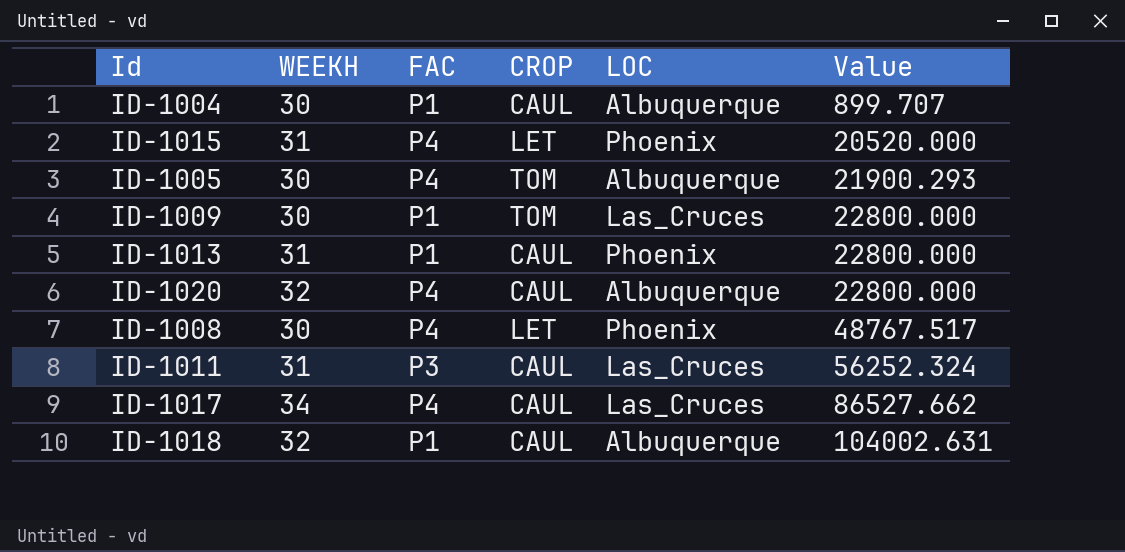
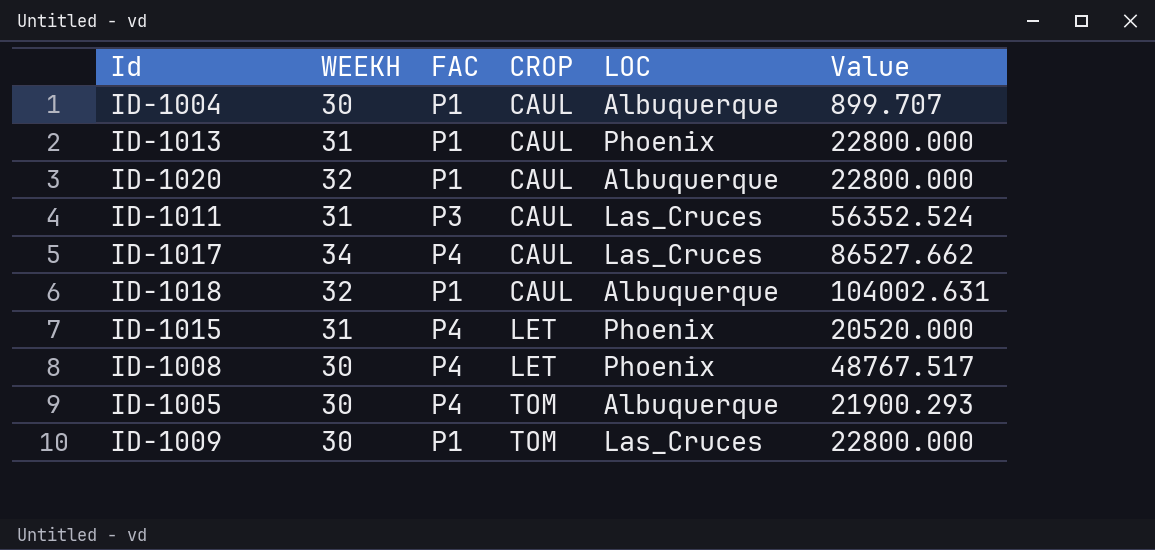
row order: Value ascending -> CROP ascending
ID-1020 | FAC: P4 -> P1
ID-1011 | Value: 56252.324 -> 56352.524

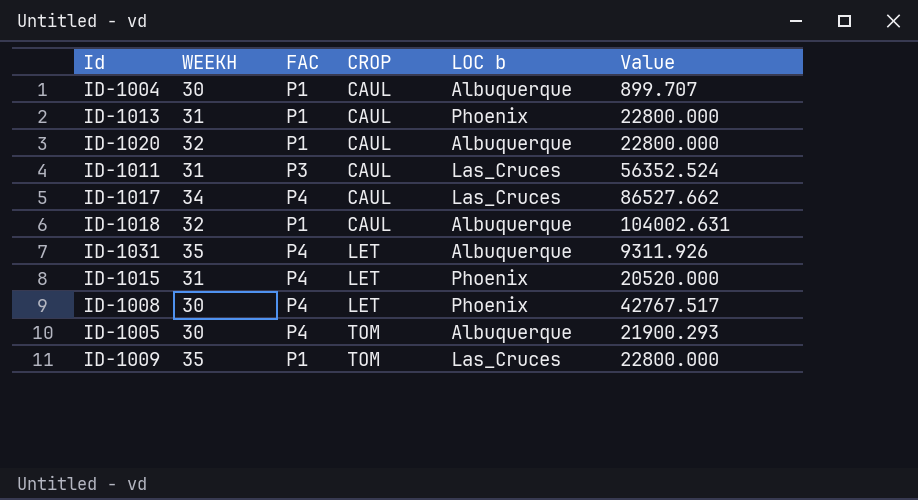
column name: LOC -> LOC b
row ID-1031: none -> 35 | P4 | LET | Albuquerque | 9311.926
ID-1008 | Value: 48767.517 -> 42767.517
ID-1009 | WEEKH: 30 -> 35

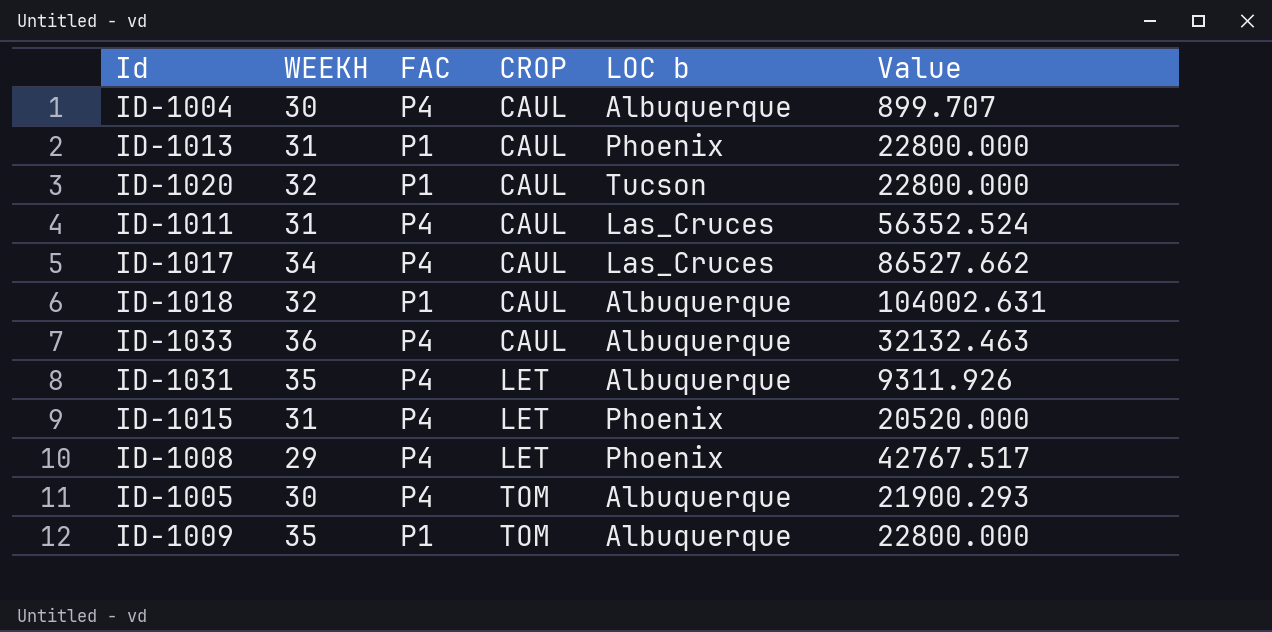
ID-1004 | FAC: P1 -> P4
ID-1020 | LOC b: Albuquerque -> Tucson
ID-1011 | FAC: P3 -> P4
row ID-1033: none -> 36 | P4 | CAUL | Albuquerque | 32132.463
ID-1008 | WEEKH: 30 -> 29
ID-1009 | LOC b: Las_Cruces -> Albuquerque

